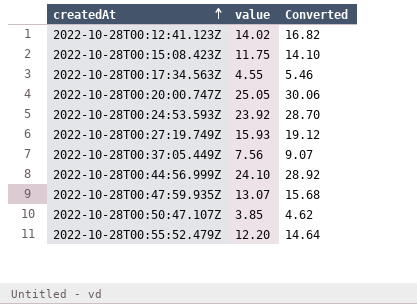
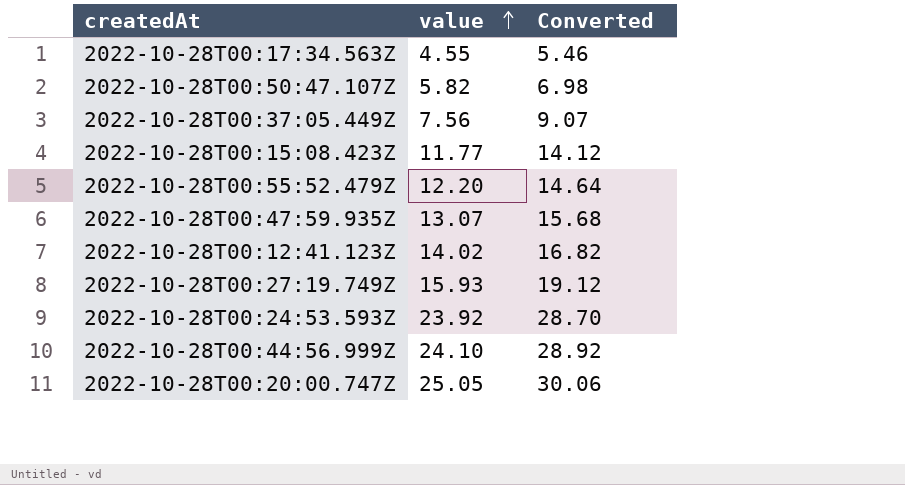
row order: createdAt ascending -> value ascending
2022-10-28T00:50:47.107Z | value: 3.85 -> 5.82
2022-10-28T00:50:47.107Z | Converted: 4.62 -> 6.98
2022-10-28T00:15:08.423Z | value: 11.75 -> 11.77
2022-10-28T00:15:08.423Z | Converted: 14.10 -> 14.12

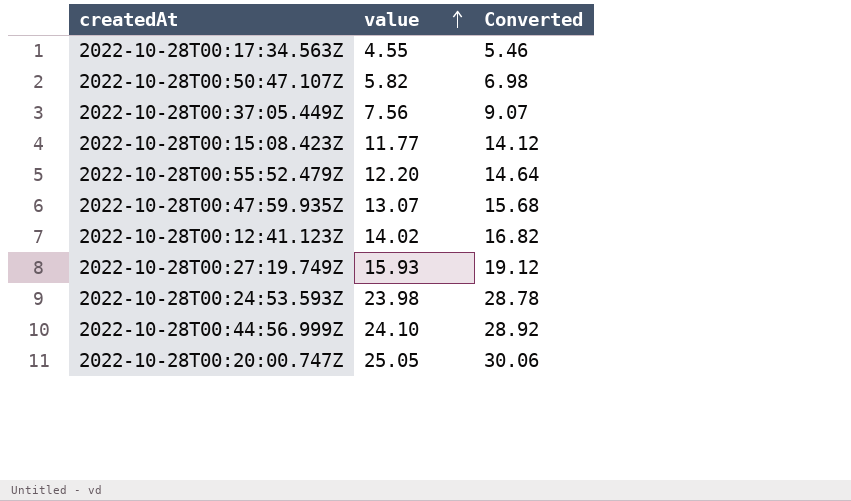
2022-10-28T00:24:53.593Z | value: 23.92 -> 23.98
2022-10-28T00:24:53.593Z | Converted: 28.70 -> 28.78

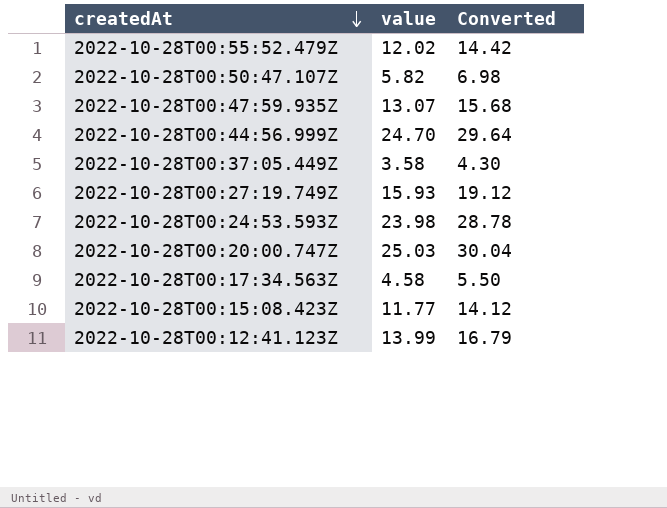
row order: value ascending -> createdAt descending
2022-10-28T00:55:52.479Z | value: 12.20 -> 12.02
2022-10-28T00:55:52.479Z | Converted: 14.64 -> 14.42
2022-10-28T00:44:56.999Z | value: 24.10 -> 24.70
2022-10-28T00:44:56.999Z | Converted: 28.92 -> 29.64
2022-10-28T00:37:05.449Z | value: 7.56 -> 3.58
2022-10-28T00:37:05.449Z | Converted: 9.07 -> 4.30
2022-10-28T00:20:00.747Z | value: 25.05 -> 25.03
2022-10-28T00:20:00.747Z | Converted: 30.06 -> 30.04
2022-10-28T00:17:34.563Z | value: 4.55 -> 4.58
2022-10-28T00:17:34.563Z | Converted: 5.46 -> 5.50
2022-10-28T00:12:41.123Z | value: 14.02 -> 13.99
2022-10-28T00:12:41.123Z | Converted: 16.82 -> 16.79

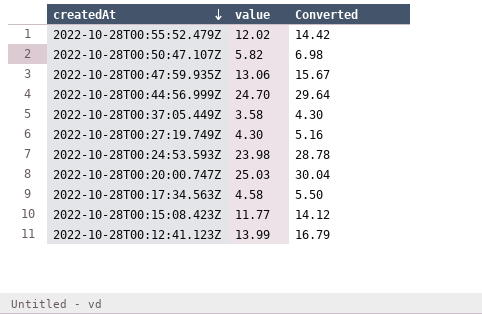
2022-10-28T00:47:59.935Z | value: 13.07 -> 13.06
2022-10-28T00:47:59.935Z | Converted: 15.68 -> 15.67
2022-10-28T00:27:19.749Z | value: 15.93 -> 4.30
2022-10-28T00:27:19.749Z | Converted: 19.12 -> 5.16

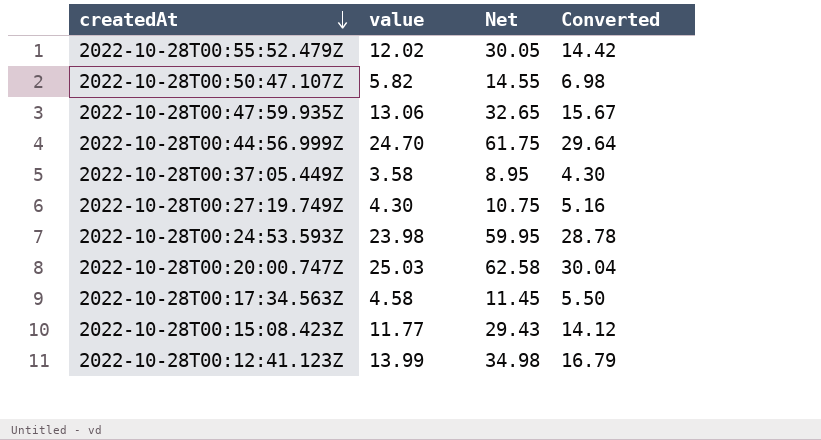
column Net | formula: none -> [value] * 2.5

